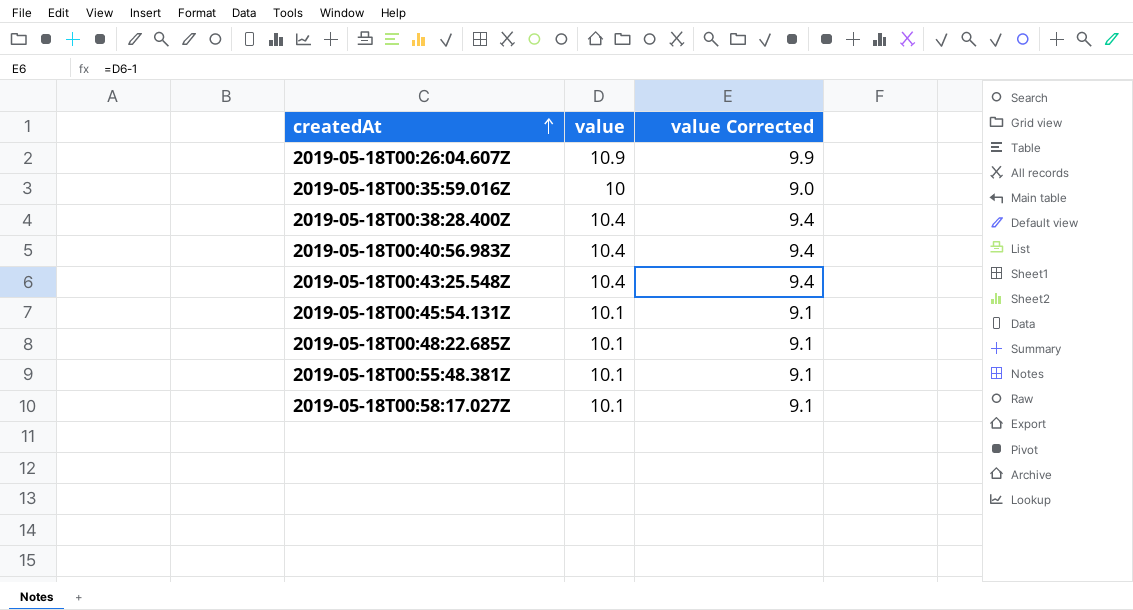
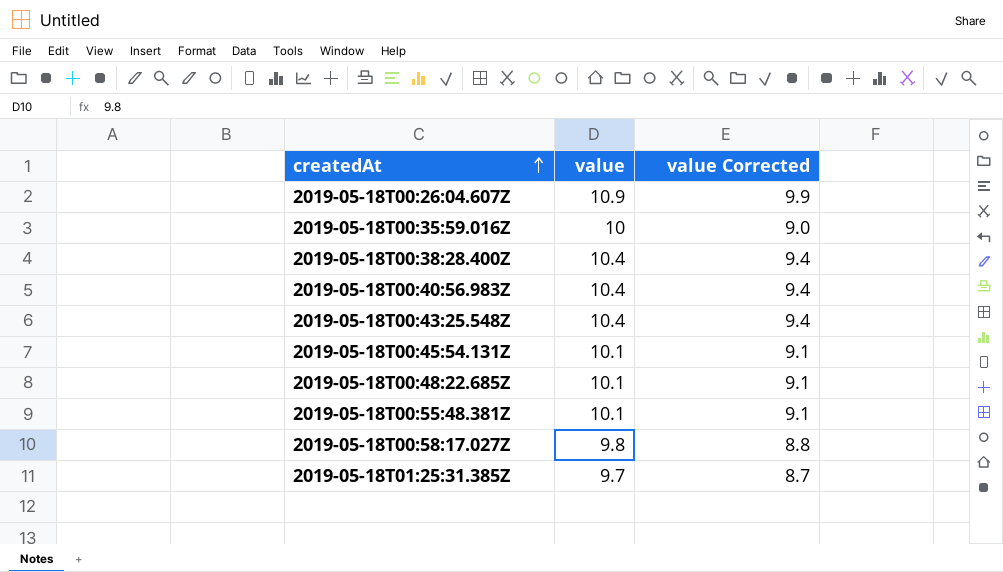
2019-05-18T00:58:17.027Z | value: 10.1 -> 9.8
2019-05-18T00:58:17.027Z | value Corrected: 9.1 -> 8.8
row 2019-05-18T01:25:31.385Z: none -> 9.7 | 8.7

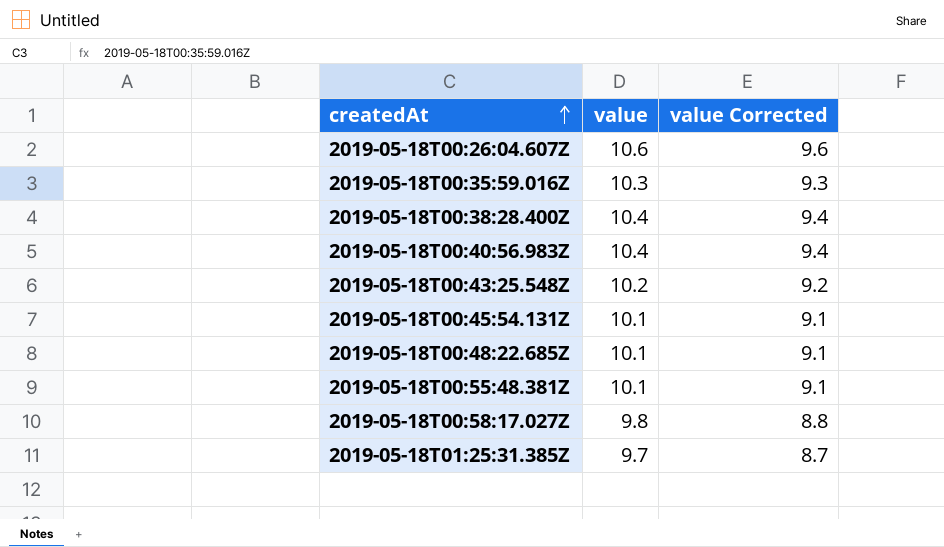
2019-05-18T00:26:04.607Z | value: 10.9 -> 10.6
2019-05-18T00:26:04.607Z | value Corrected: 9.9 -> 9.6
2019-05-18T00:35:59.016Z | value: 10 -> 10.3
2019-05-18T00:35:59.016Z | value Corrected: 9.0 -> 9.3
2019-05-18T00:43:25.548Z | value: 10.4 -> 10.2
2019-05-18T00:43:25.548Z | value Corrected: 9.4 -> 9.2

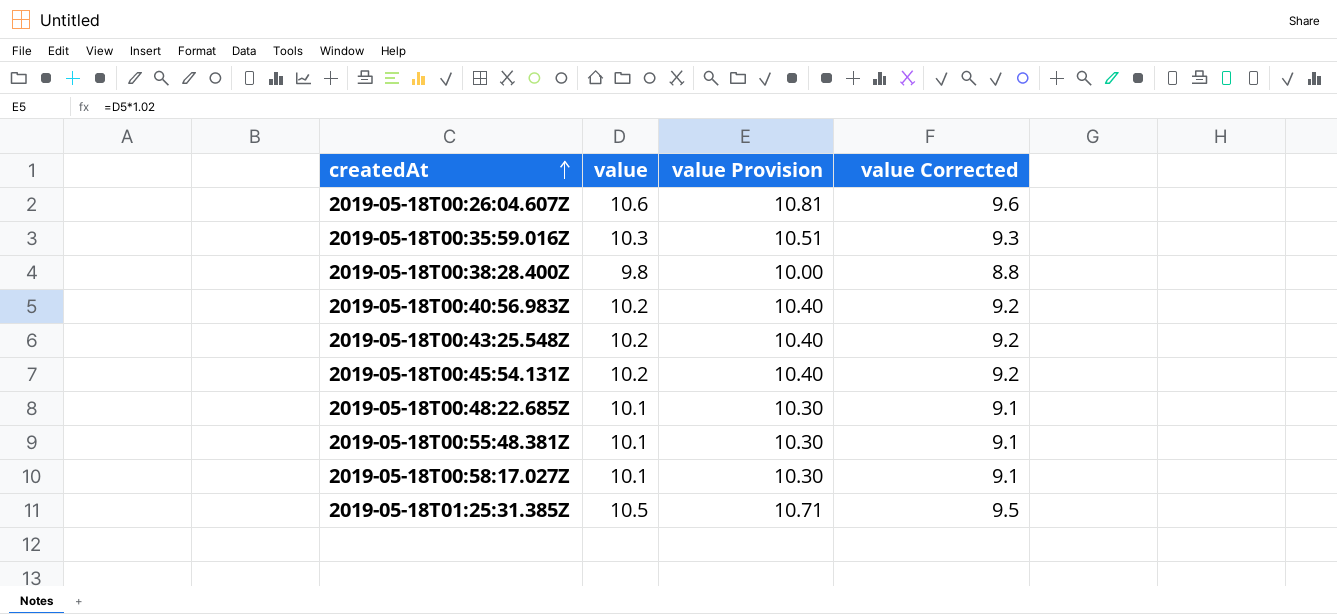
column value Provision | formula: none -> [value] * 1.02
2019-05-18T00:38:28.400Z | value: 10.4 -> 9.8
2019-05-18T00:38:28.400Z | value Corrected: 9.4 -> 8.8
2019-05-18T00:40:56.983Z | value: 10.4 -> 10.2
2019-05-18T00:40:56.983Z | value Corrected: 9.4 -> 9.2
2019-05-18T00:45:54.131Z | value: 10.1 -> 10.2
2019-05-18T00:45:54.131Z | value Corrected: 9.1 -> 9.2
2019-05-18T00:58:17.027Z | value: 9.8 -> 10.1
2019-05-18T00:58:17.027Z | value Corrected: 8.8 -> 9.1
2019-05-18T01:25:31.385Z | value: 9.7 -> 10.5
2019-05-18T01:25:31.385Z | value Corrected: 8.7 -> 9.5

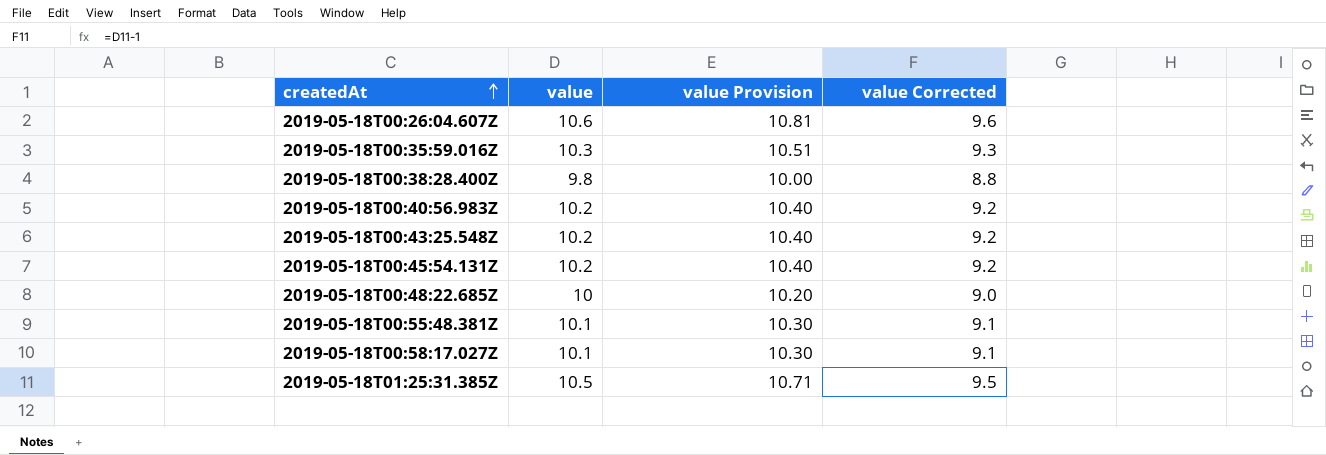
2019-05-18T00:48:22.685Z | value: 10.1 -> 10
2019-05-18T00:48:22.685Z | value Provision: 10.30 -> 10.20
2019-05-18T00:48:22.685Z | value Corrected: 9.1 -> 9.0

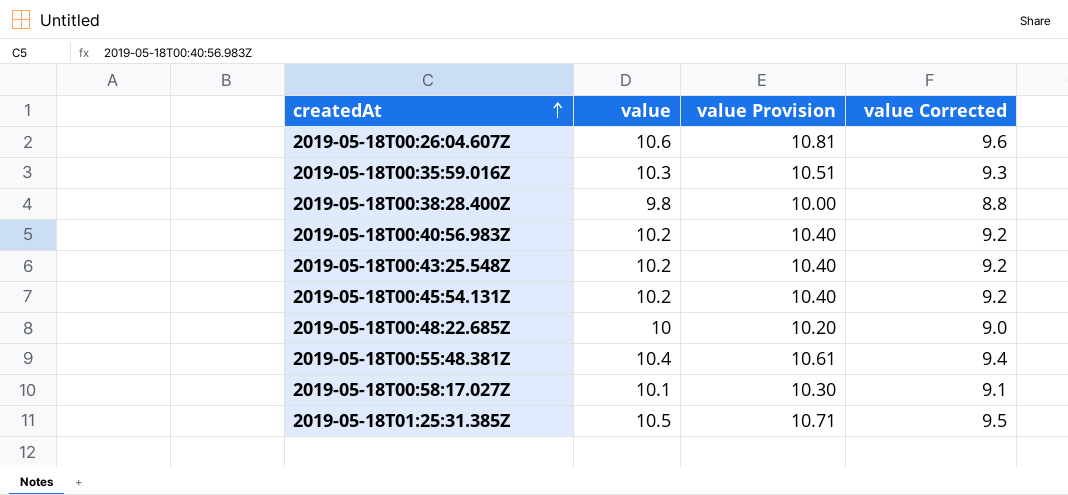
2019-05-18T00:55:48.381Z | value: 10.1 -> 10.4
2019-05-18T00:55:48.381Z | value Provision: 10.30 -> 10.61
2019-05-18T00:55:48.381Z | value Corrected: 9.1 -> 9.4

